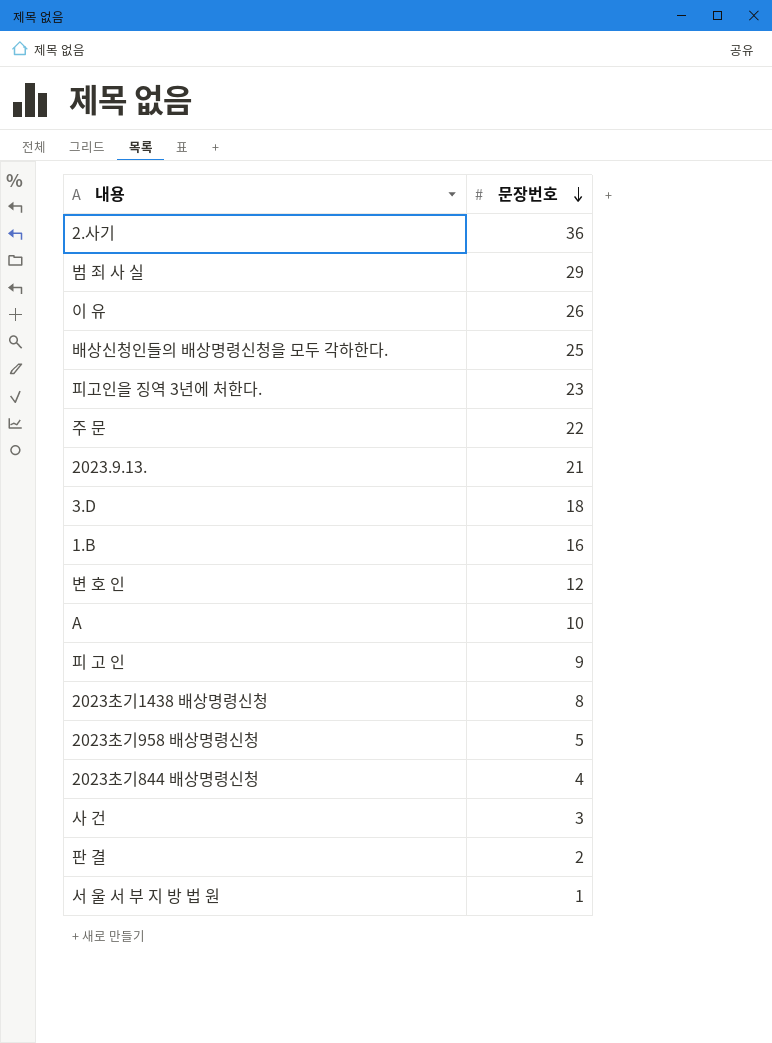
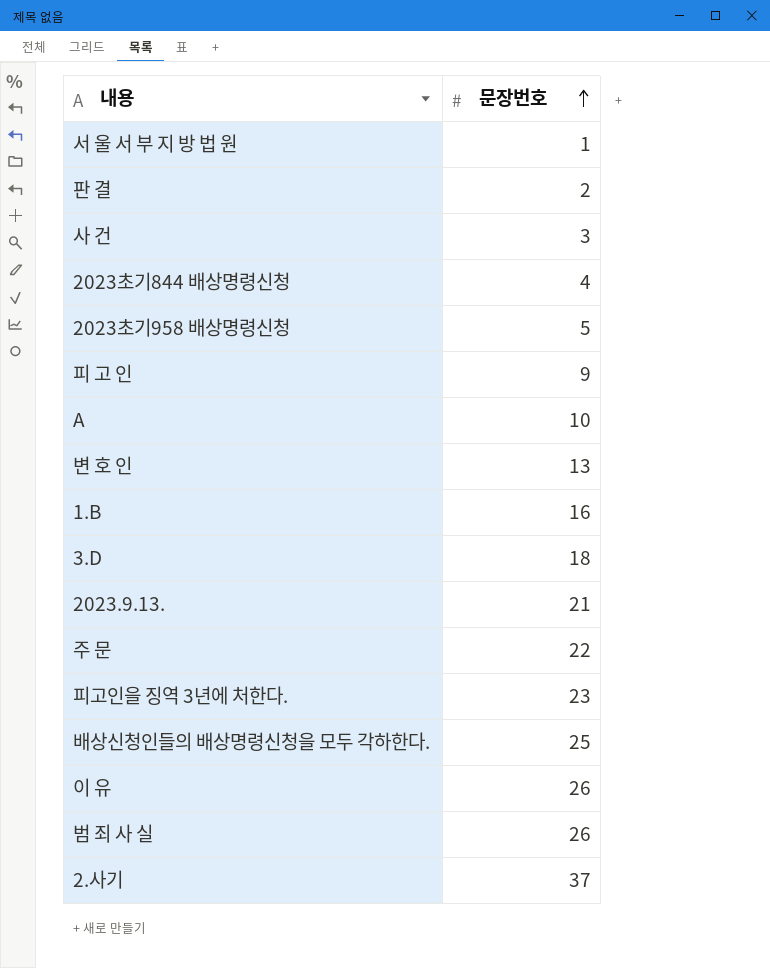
row order: 문장번호 descending -> 문장번호 ascending
row 2023초기1438 배상명령신청: 8 -> none
변 호 인 | 문장번호: 12 -> 13
범 죄 사 실 | 문장번호: 29 -> 26
2.사기 | 문장번호: 36 -> 37

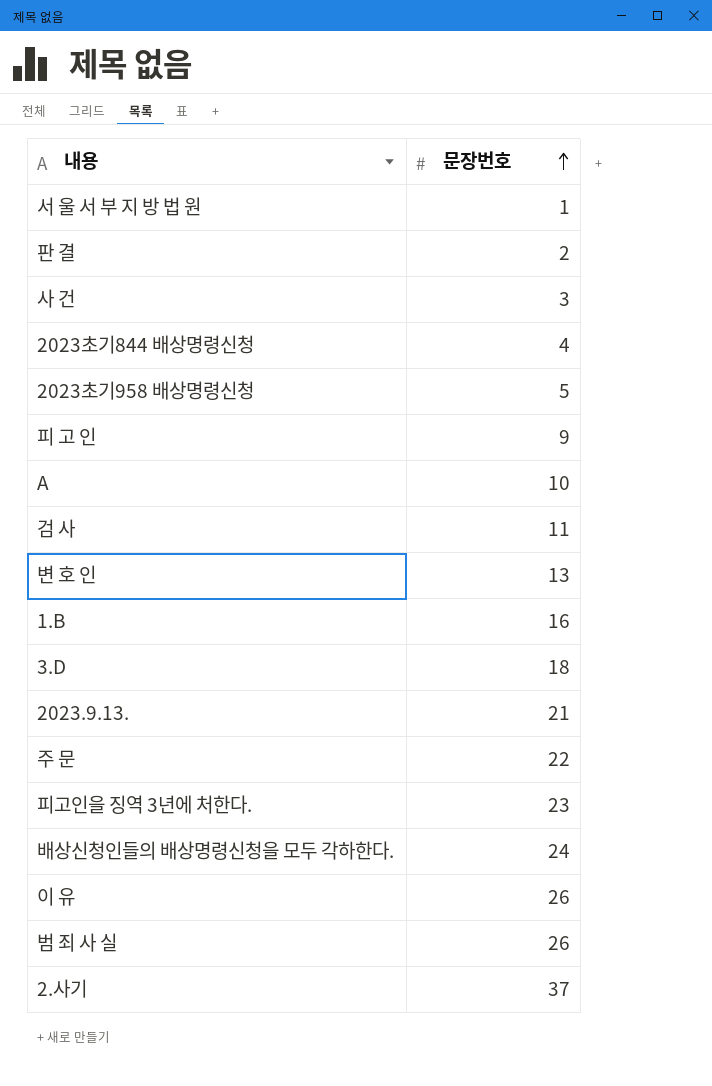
row 검 사: none -> 11
배상신청인들의 배상명령신청을 모두 각하한다. | 문장번호: 25 -> 24

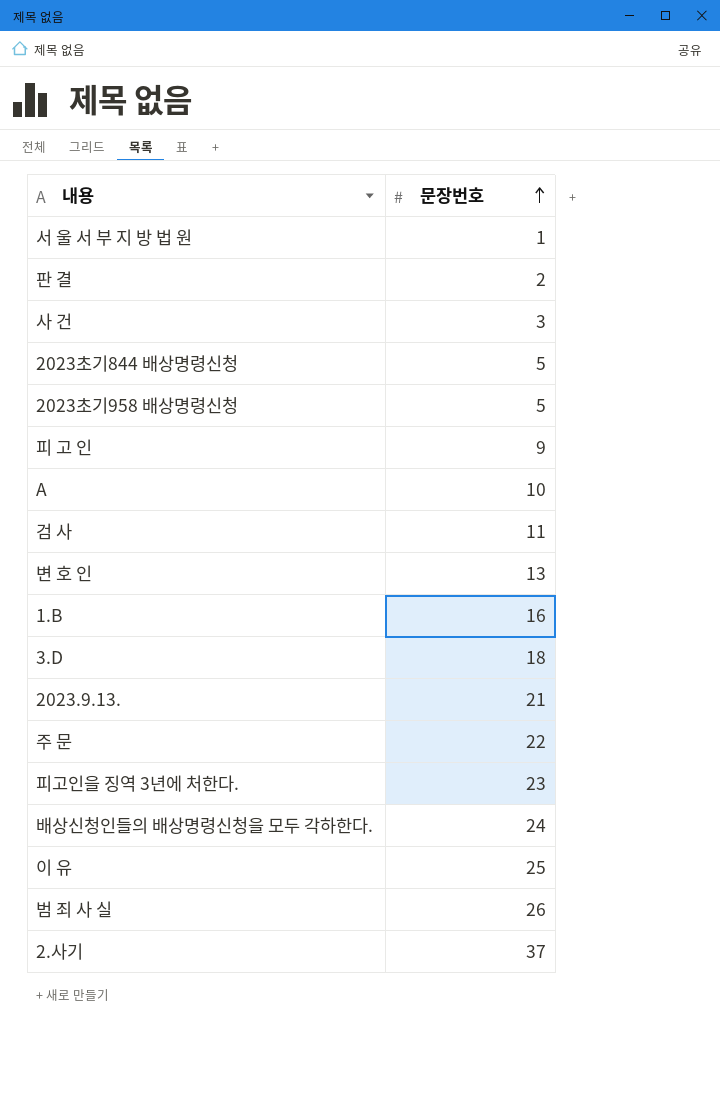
2023초기844 배상명령신청 | 문장번호: 4 -> 5
이 유 | 문장번호: 26 -> 25

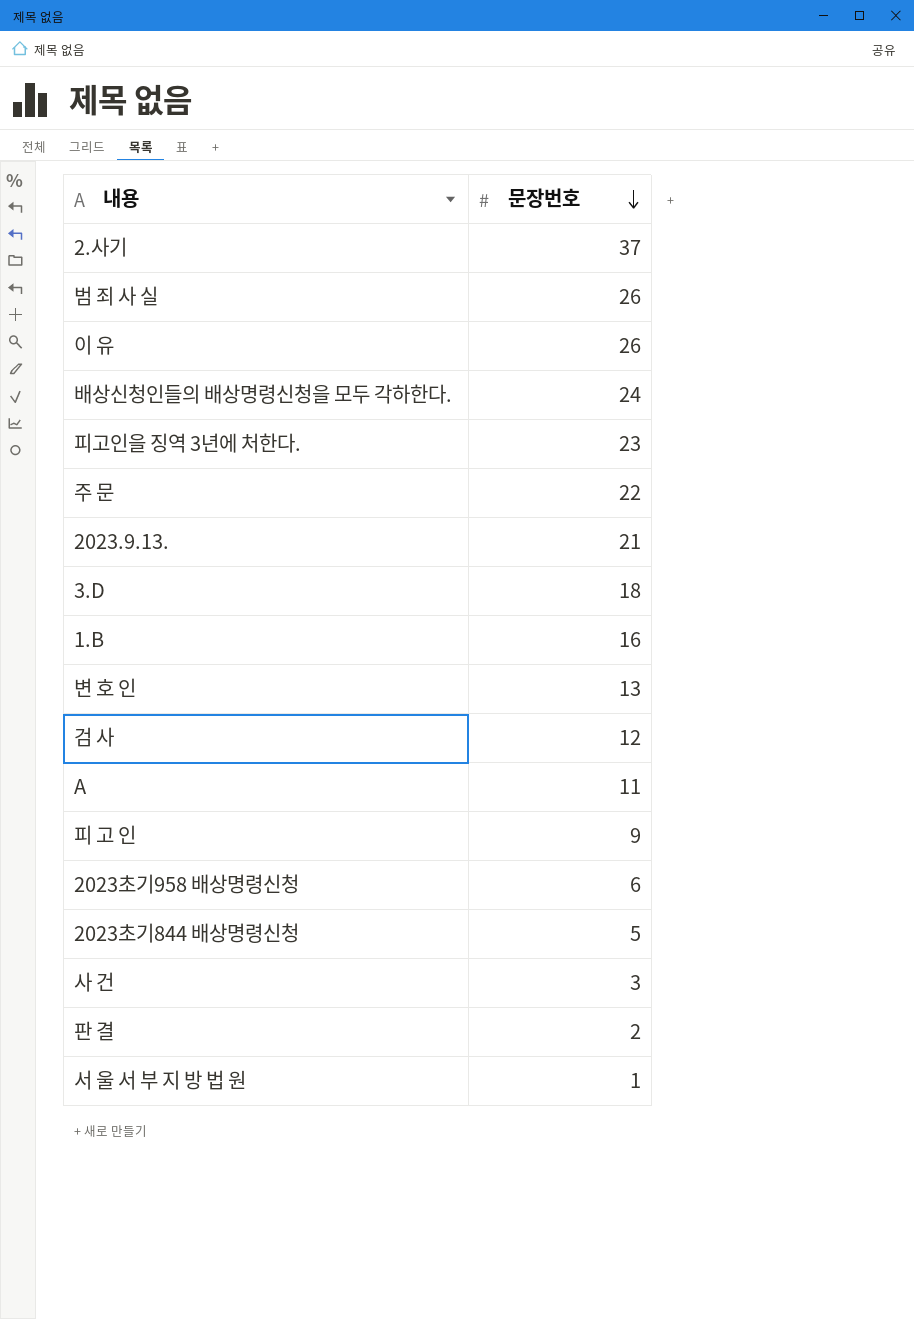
row order: 문장번호 ascending -> 문장번호 descending
이 유 | 문장번호: 25 -> 26
검 사 | 문장번호: 11 -> 12
A | 문장번호: 10 -> 11
2023초기958 배상명령신청 | 문장번호: 5 -> 6

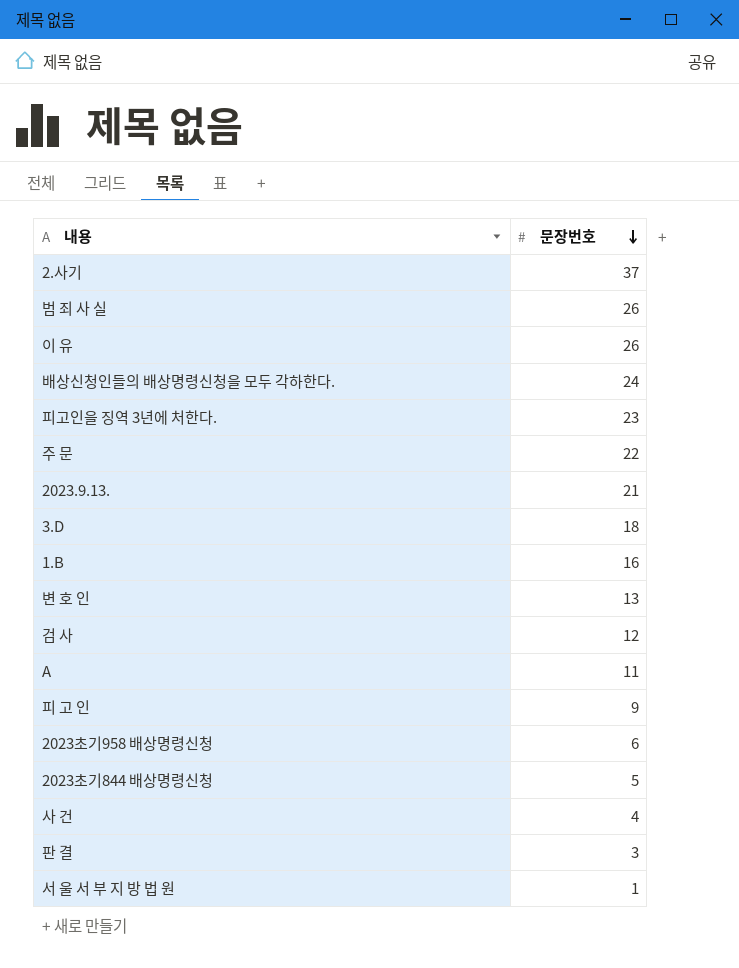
사 건 | 문장번호: 3 -> 4
판 결 | 문장번호: 2 -> 3

